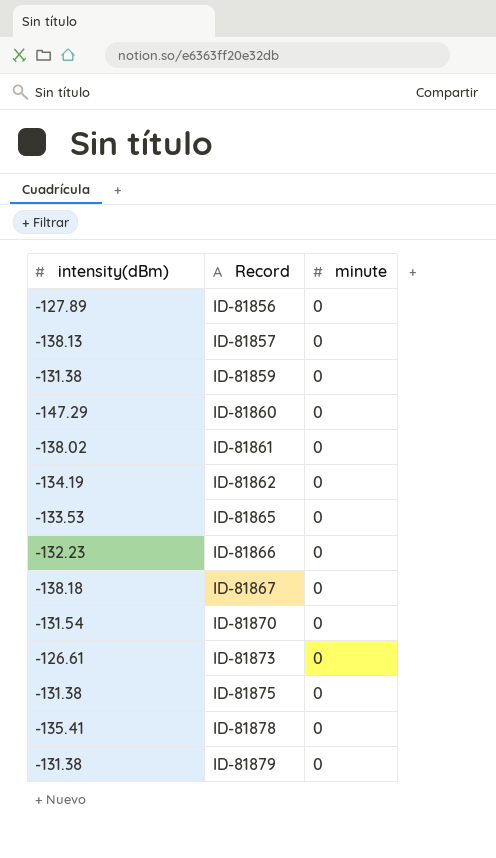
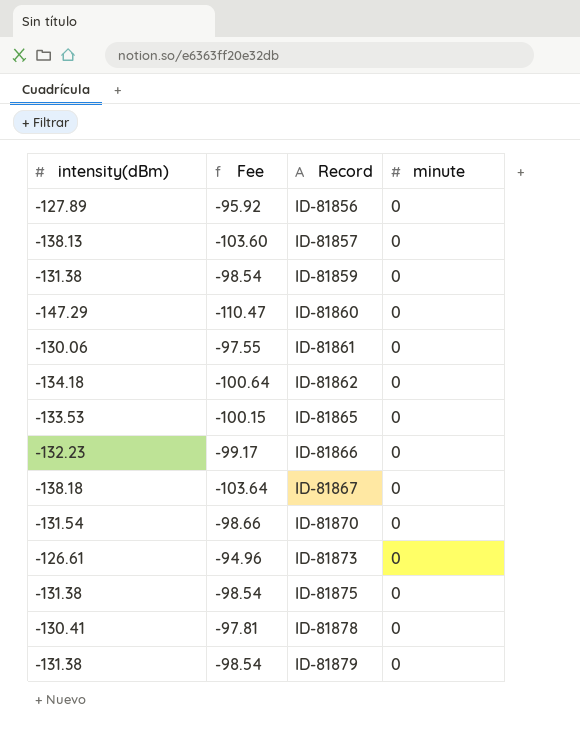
column Fee | formula: none -> [intensity(dBm)] * 0.75
ID-81861 | intensity(dBm): -138.02 -> -130.06
ID-81862 | intensity(dBm): -134.19 -> -134.18
ID-81878 | intensity(dBm): -135.41 -> -130.41

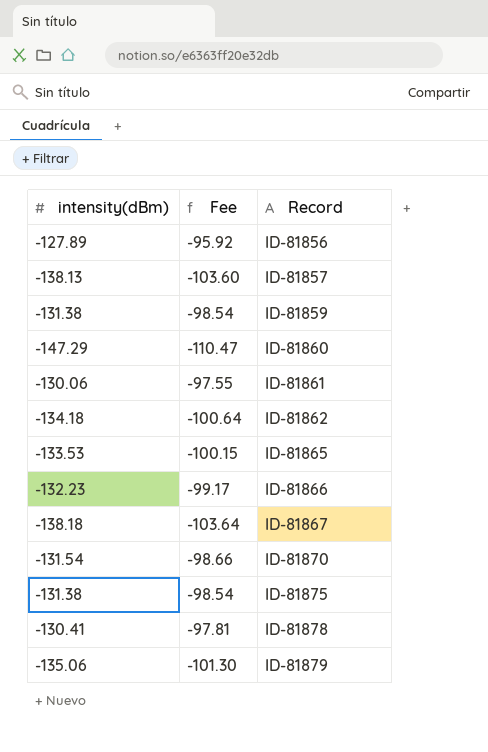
column minute | position: 4 -> none
row ID-81873: -126.61 | -94.96 | 0 -> none
ID-81879 | intensity(dBm): -131.38 -> -135.06
ID-81879 | Fee: -98.54 -> -101.30

